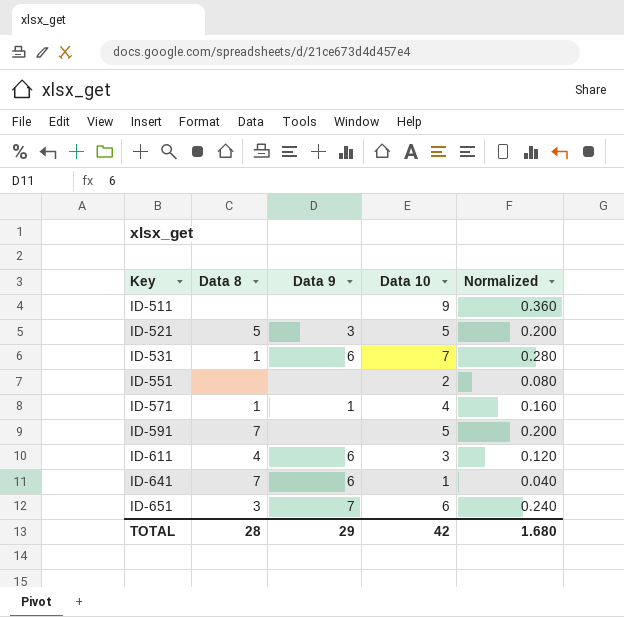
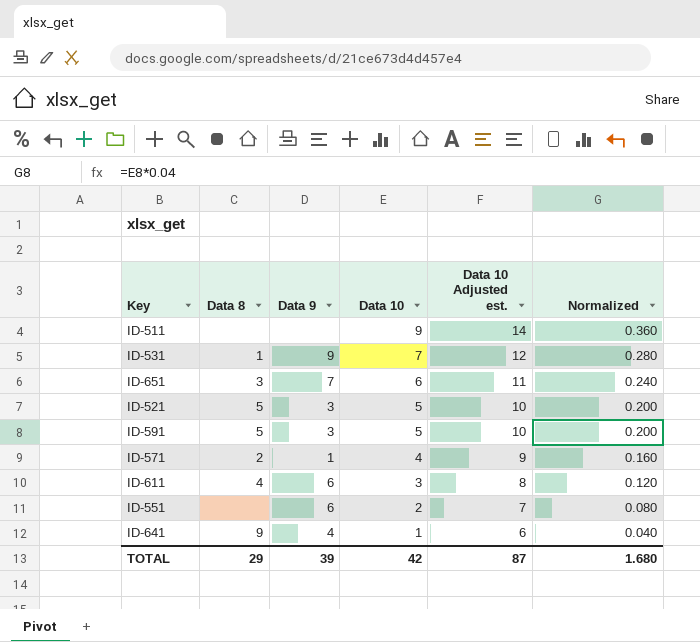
row order: Key ascending -> Data 10 descending
column Data 10 Adjusted est. | formula: none -> [Data 10] + 5
ID-531 | Data 9: 6 -> 9
ID-591 | Data 8: 7 -> 5
ID-591 | Data 9: none -> 3
ID-571 | Data 8: 1 -> 2
ID-551 | Data 9: none -> 6
ID-641 | Data 8: 7 -> 9
ID-641 | Data 9: 6 -> 4
TOTAL | Data 8: 28 -> 29
TOTAL | Data 9: 29 -> 39

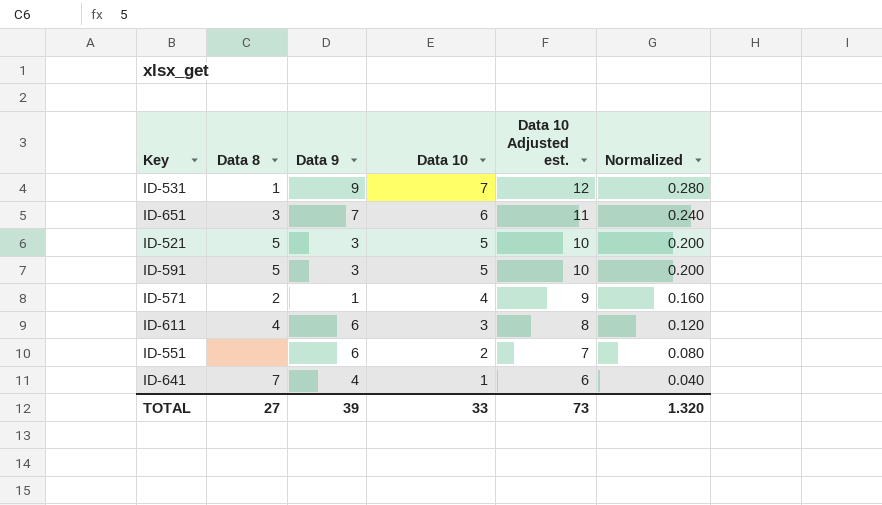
row ID-511: none | none | 9 | 14 | 0.360 -> none
ID-641 | Data 8: 9 -> 7
TOTAL | Data 8: 29 -> 27
TOTAL | Data 10: 42 -> 33
TOTAL | Data 10 Adjusted est.: 87 -> 73
TOTAL | Normalized: 1.680 -> 1.320

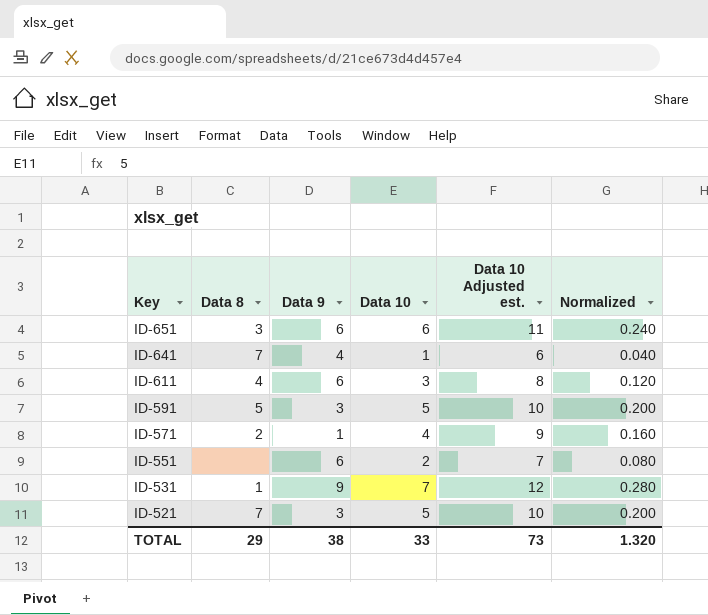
row order: Data 10 descending -> Key descending
ID-651 | Data 9: 7 -> 6
ID-521 | Data 8: 5 -> 7
TOTAL | Data 8: 27 -> 29
TOTAL | Data 9: 39 -> 38

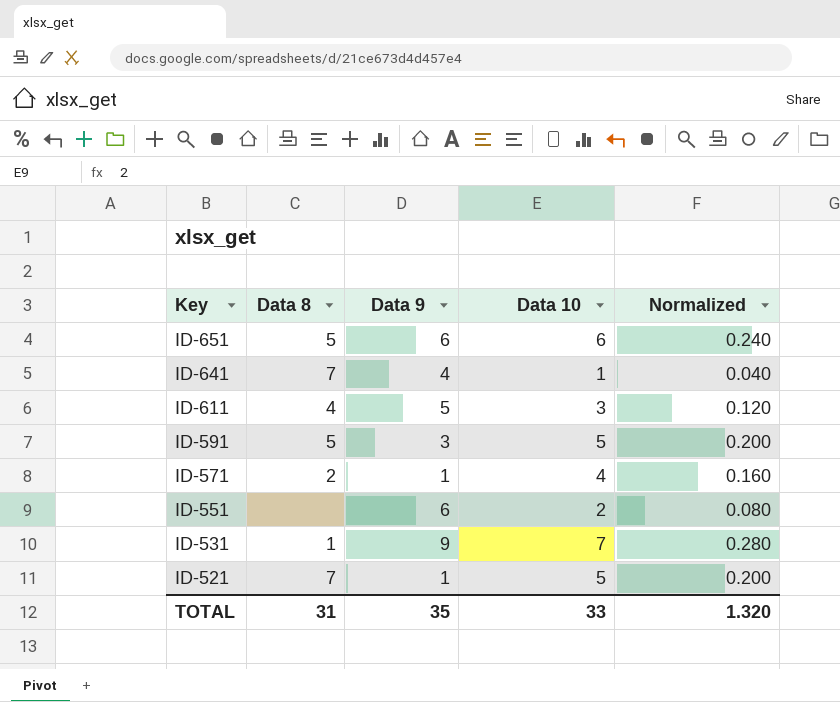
column Data 10 Adjusted est. | formula: [Data 10] + 5 -> none
ID-651 | Data 8: 3 -> 5
ID-611 | Data 9: 6 -> 5
ID-521 | Data 9: 3 -> 1
TOTAL | Data 8: 29 -> 31
TOTAL | Data 9: 38 -> 35

